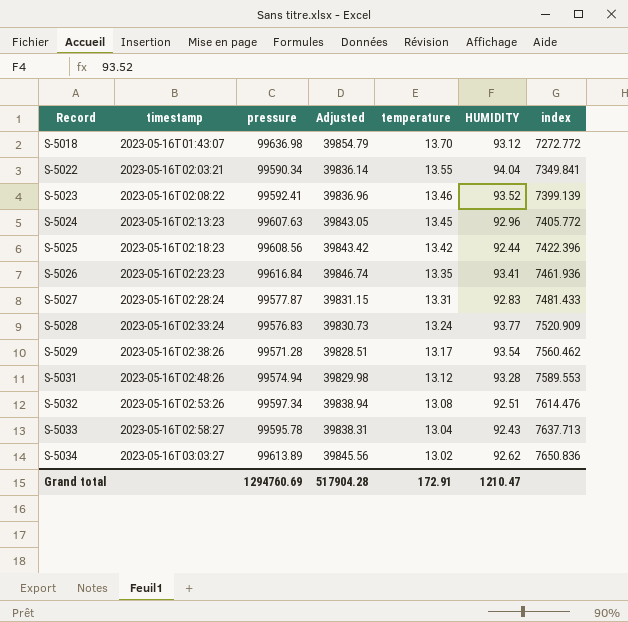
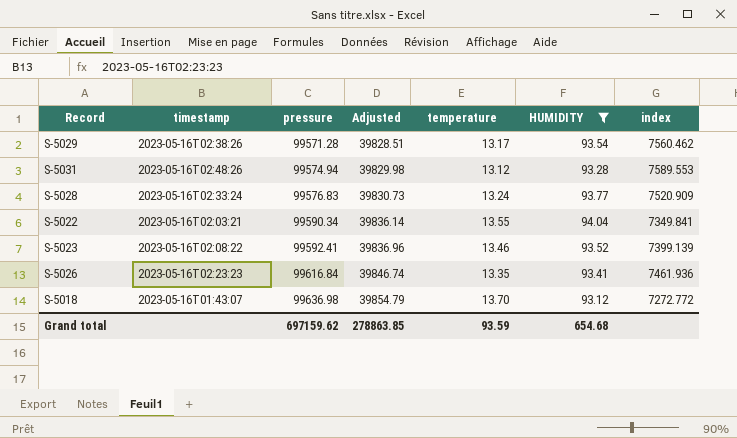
filter: none -> HUMIDITY >= 93.12
row order: Record ascending -> pressure ascending
Grand total | pressure: 1294760.69 -> 697159.62
Grand total | Adjusted: 517904.28 -> 278863.85
Grand total | temperature: 172.91 -> 93.59
Grand total | HUMIDITY: 1210.47 -> 654.68

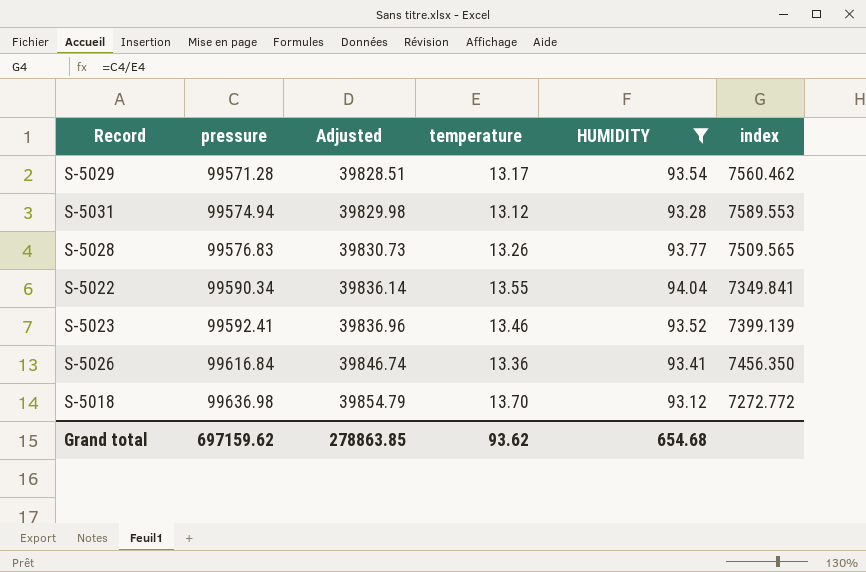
column timestamp | position: 2 -> none
S-5028 | temperature: 13.24 -> 13.26
S-5028 | index: 7520.909 -> 7509.565
S-5026 | temperature: 13.35 -> 13.36
S-5026 | index: 7461.936 -> 7456.350
Grand total | temperature: 93.59 -> 93.62

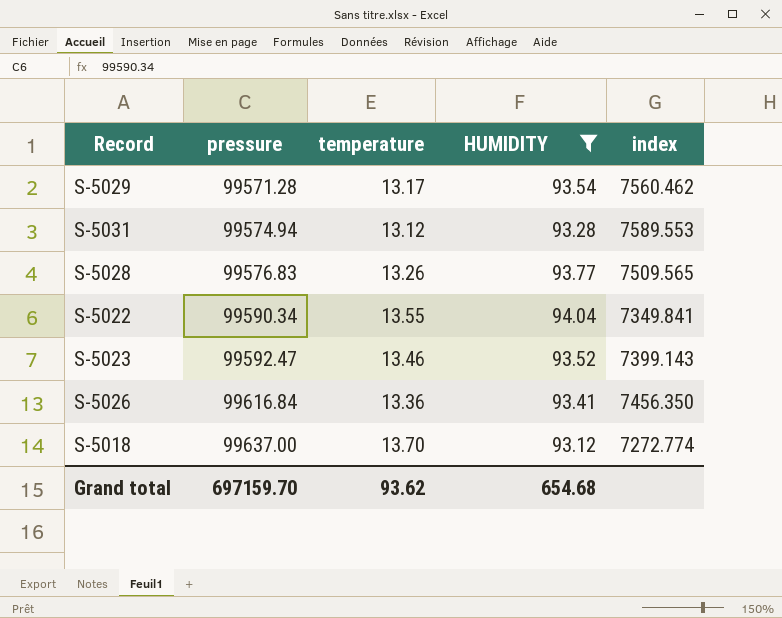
column Adjusted | formula: [pressure] * 0.4 -> none
S-5023 | pressure: 99592.41 -> 99592.47
S-5023 | index: 7399.139 -> 7399.143
S-5018 | pressure: 99636.98 -> 99637.00
S-5018 | index: 7272.772 -> 7272.774
Grand total | pressure: 697159.62 -> 697159.70

